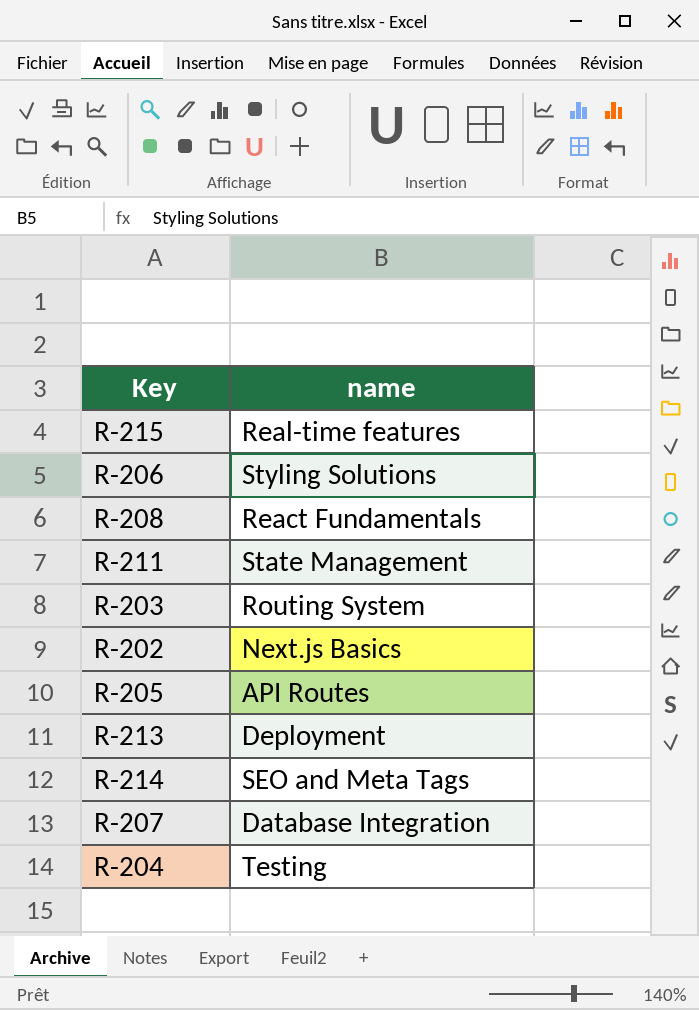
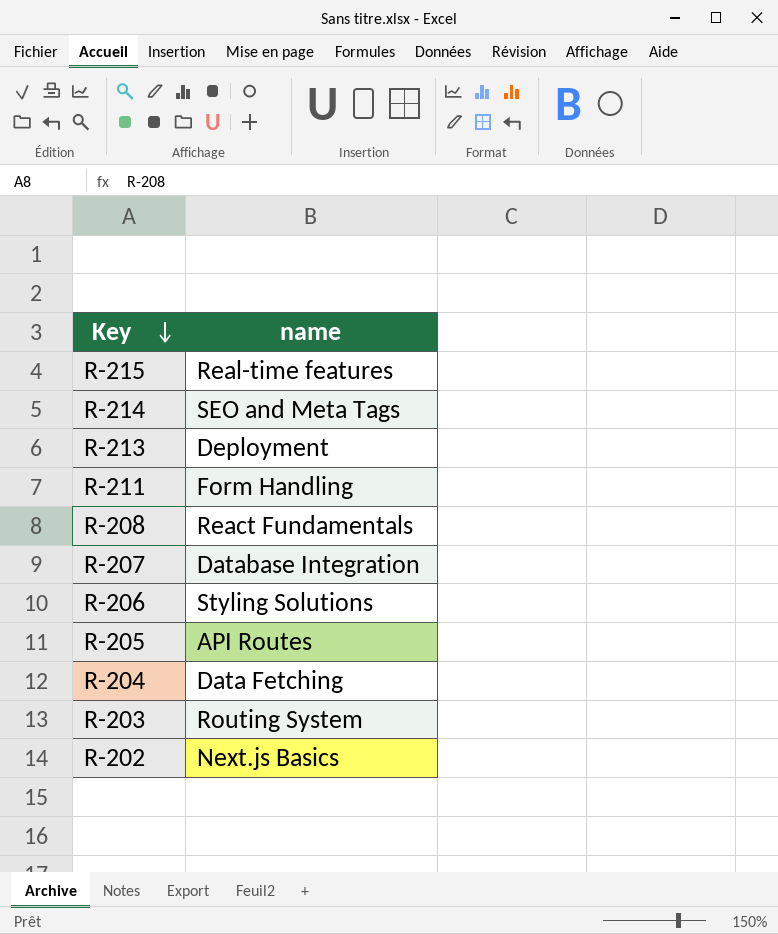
row order: none -> Key descending
R-211 | name: State Management -> Form Handling
R-204 | name: Testing -> Data Fetching

